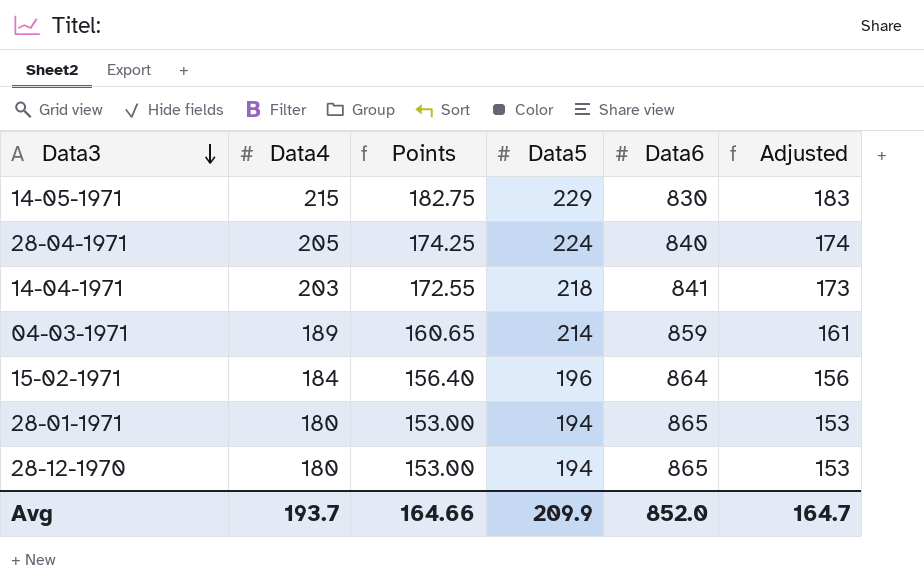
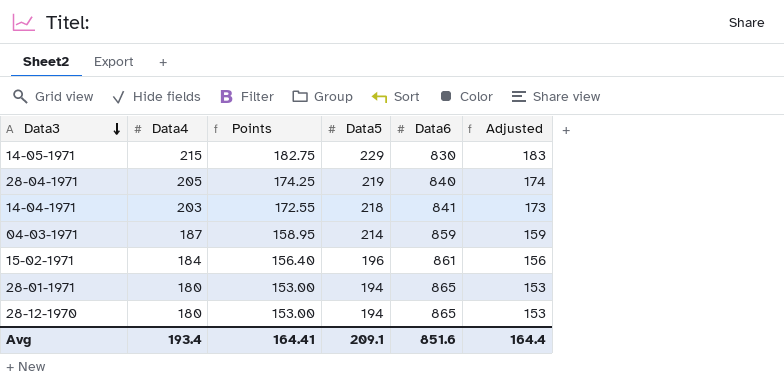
28-04-1971 | Data5: 224 -> 219
04-03-1971 | Data4: 189 -> 187
04-03-1971 | Points: 160.65 -> 158.95
04-03-1971 | Adjusted: 161 -> 159
15-02-1971 | Data6: 864 -> 861
Avg | Data4: 193.7 -> 193.4
Avg | Points: 164.66 -> 164.41
Avg | Data5: 209.9 -> 209.1
Avg | Data6: 852.0 -> 851.6
Avg | Adjusted: 164.7 -> 164.4

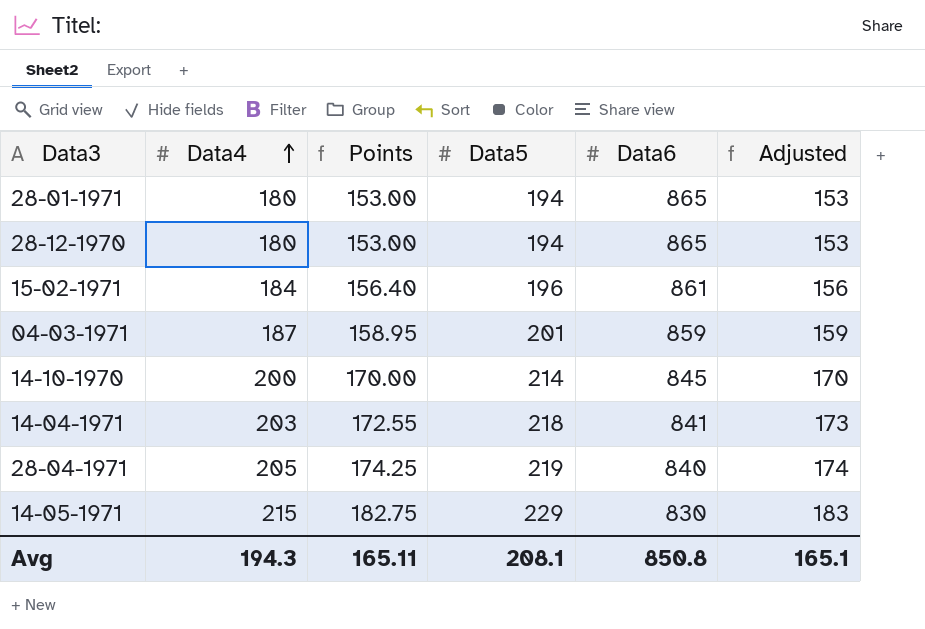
row order: Data3 descending -> Data4 ascending
04-03-1971 | Data5: 214 -> 201
row 14-10-1970: none -> 200 | 170.00 | 214 | 845 | 170
Avg | Data4: 193.4 -> 194.3
Avg | Points: 164.41 -> 165.11
Avg | Data5: 209.1 -> 208.1
Avg | Data6: 851.6 -> 850.8
Avg | Adjusted: 164.4 -> 165.1

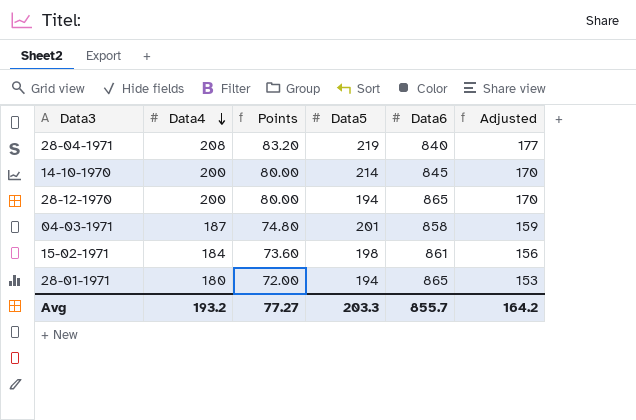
row order: Data4 ascending -> Data4 descending
column Points | formula: [Data4] * 0.85 -> [Data4] * 0.4
row 14-04-1971: 203 | 172.55 | 218 | 841 | 173 -> none
row 14-05-1971: 215 | 182.75 | 229 | 830 | 183 -> none
28-04-1971 | Data4: 205 -> 208
28-04-1971 | Adjusted: 174 -> 177
28-12-1970 | Data4: 180 -> 200
28-12-1970 | Adjusted: 153 -> 170
04-03-1971 | Data6: 859 -> 858
15-02-1971 | Data5: 196 -> 198
Avg | Data4: 194.3 -> 193.2
Avg | Points: 165.11 -> 77.27
Avg | Data5: 208.1 -> 203.3
Avg | Data6: 850.8 -> 855.7
Avg | Adjusted: 165.1 -> 164.2

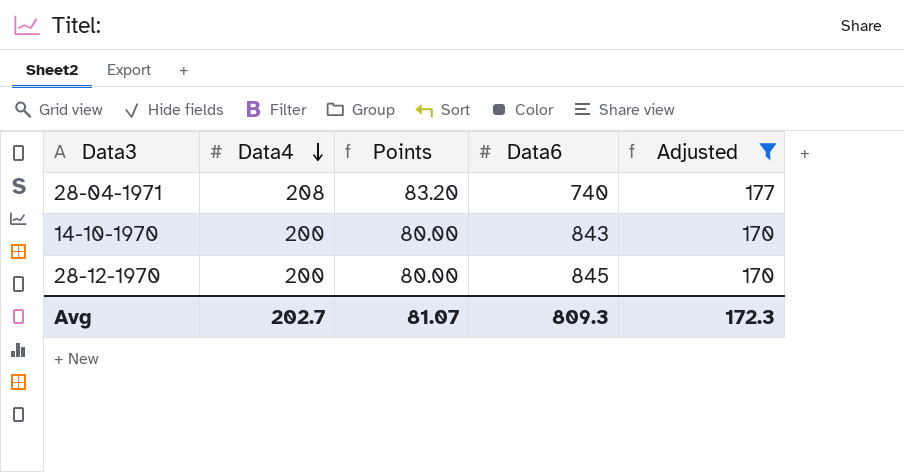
filter: none -> Adjusted >= 170
column Data5 | position: 4 -> none
28-04-1971 | Data6: 840 -> 740
14-10-1970 | Data6: 845 -> 843
28-12-1970 | Data6: 865 -> 845
Avg | Data4: 193.2 -> 202.7
Avg | Points: 77.27 -> 81.07
Avg | Data6: 855.7 -> 809.3
Avg | Adjusted: 164.2 -> 172.3

